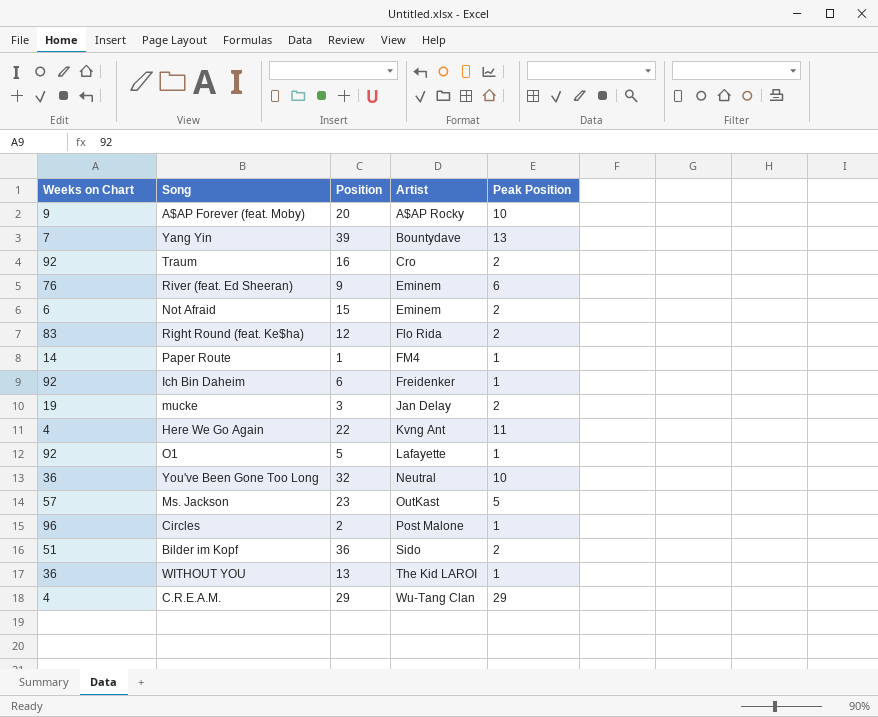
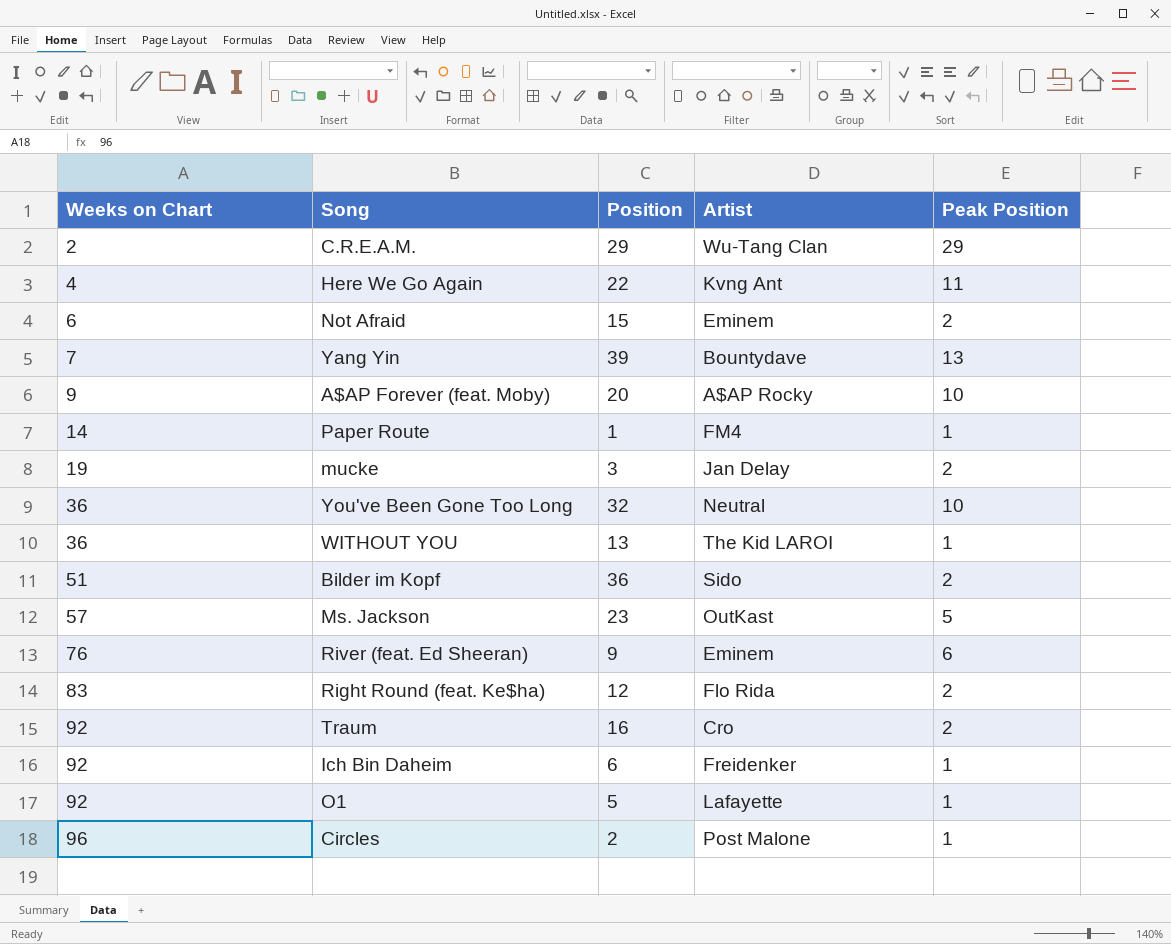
row order: Artist ascending -> Weeks on Chart ascending
C.R.E.A.M. | Weeks on Chart: 4 -> 2

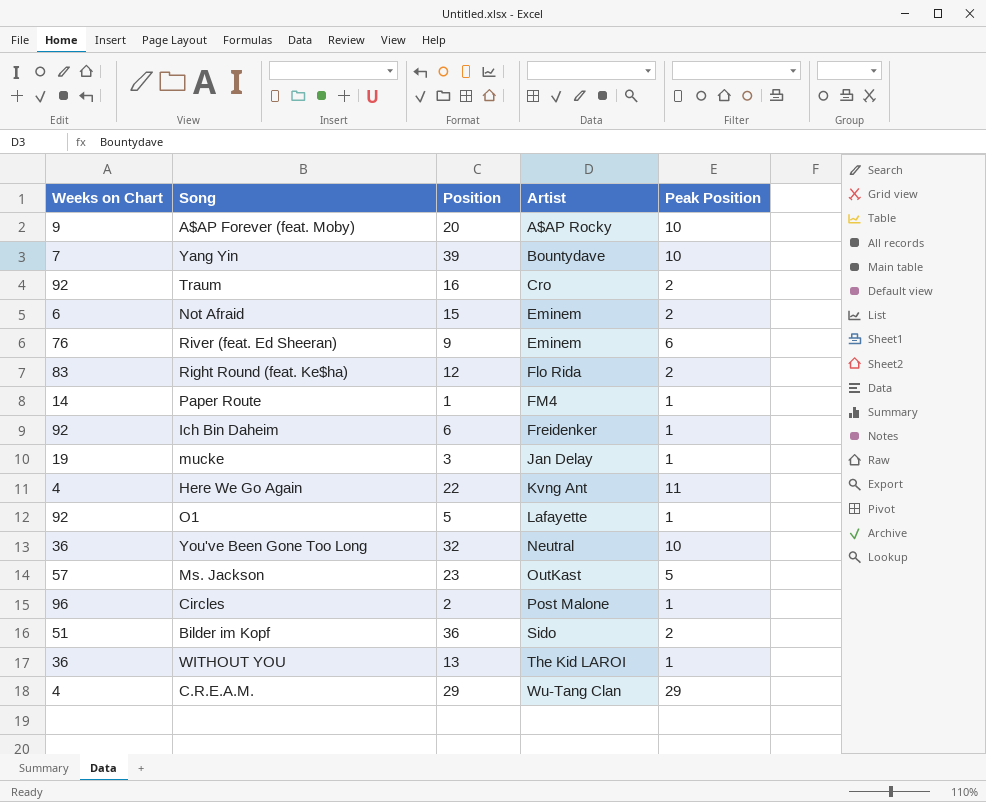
row order: Weeks on Chart ascending -> Artist ascending
Yang Yin | Peak Position: 13 -> 10
mucke | Peak Position: 2 -> 1
C.R.E.A.M. | Weeks on Chart: 2 -> 4

